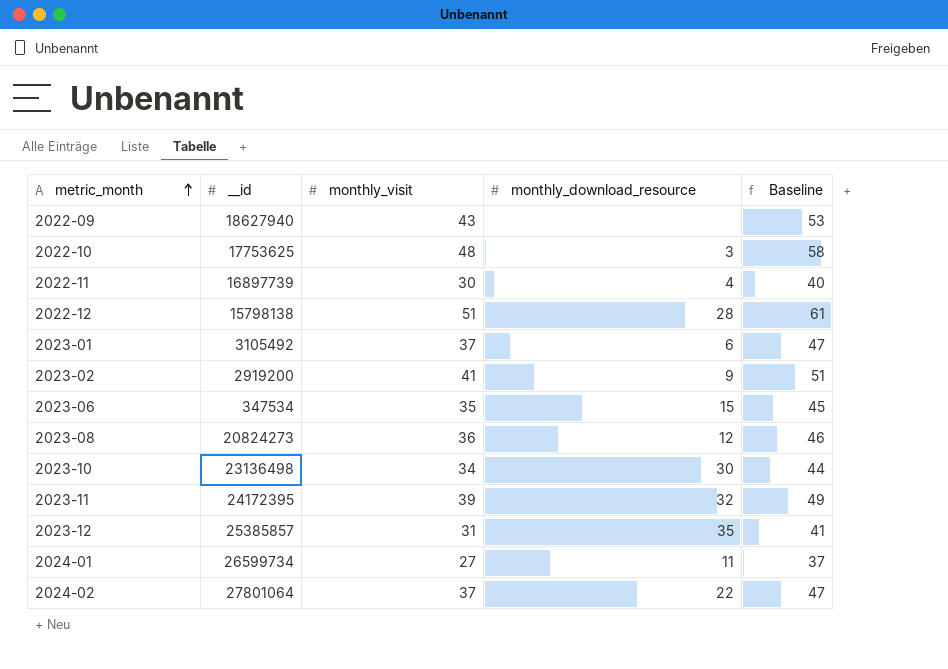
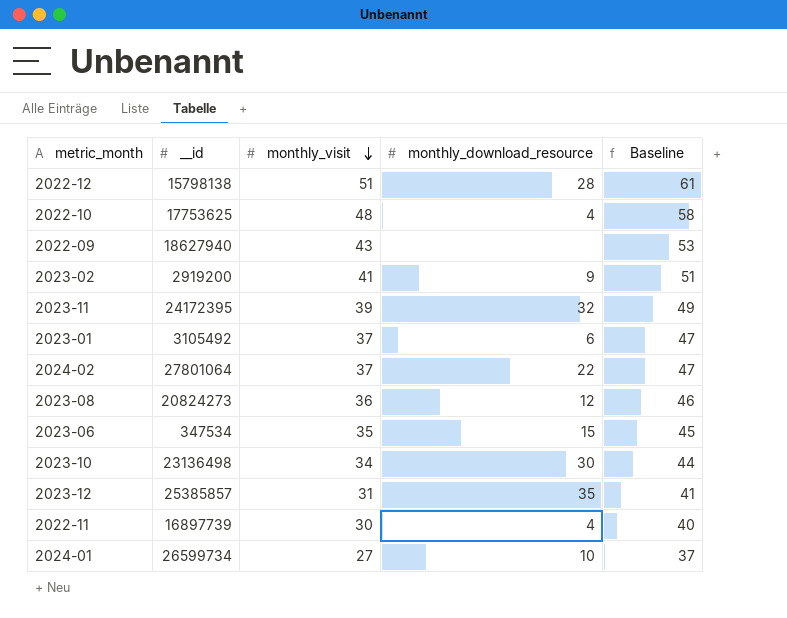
row order: metric_month ascending -> monthly_visit descending
2022-10 | monthly_download_resource: 3 -> 4
2024-01 | monthly_download_resource: 11 -> 10

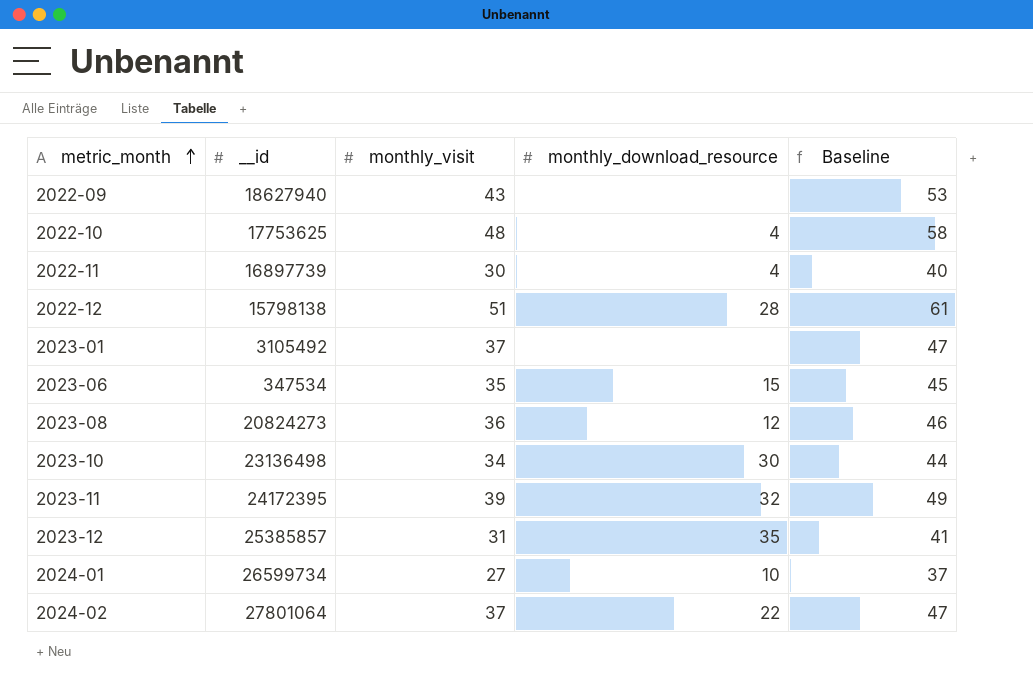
row order: monthly_visit descending -> metric_month ascending
row 2023-02: 2919200 | 41 | 9 | 51 -> none
2023-01 | monthly_download_resource: 6 -> none

